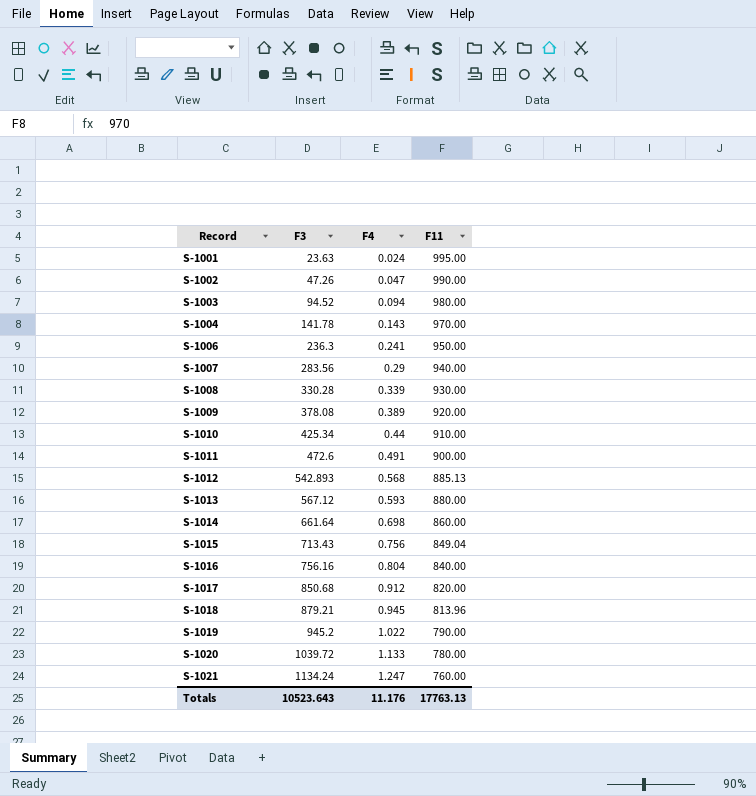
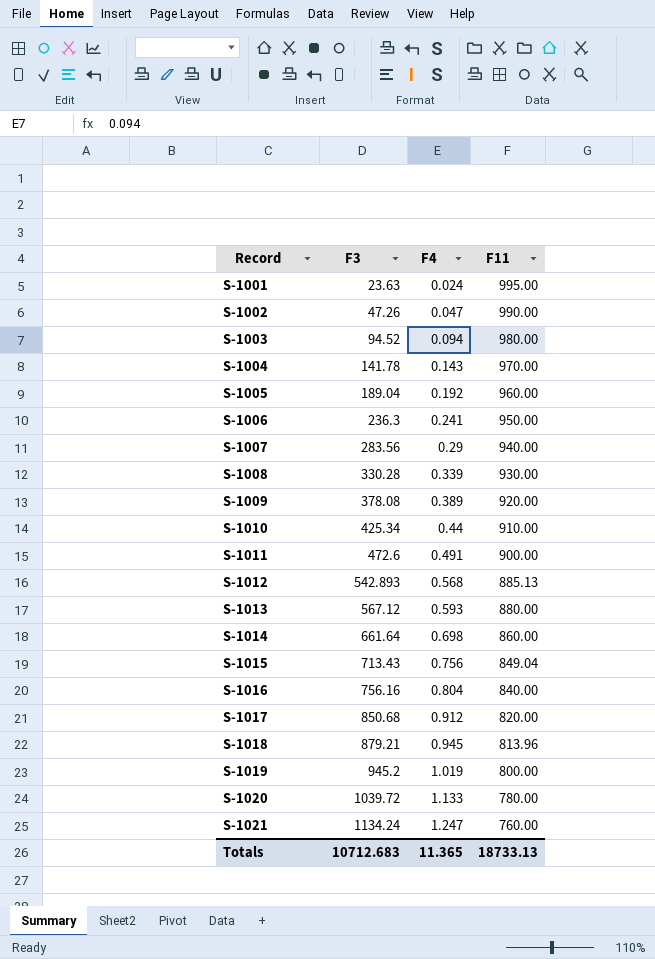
row S-1005: none -> 189.04 | 0.192 | 960.00
S-1019 | F4: 1.022 -> 1.019
S-1019 | F11: 790.00 -> 800.00
Totals | F3: 10523.643 -> 10712.683
Totals | F4: 11.176 -> 11.365
Totals | F11: 17763.13 -> 18733.13

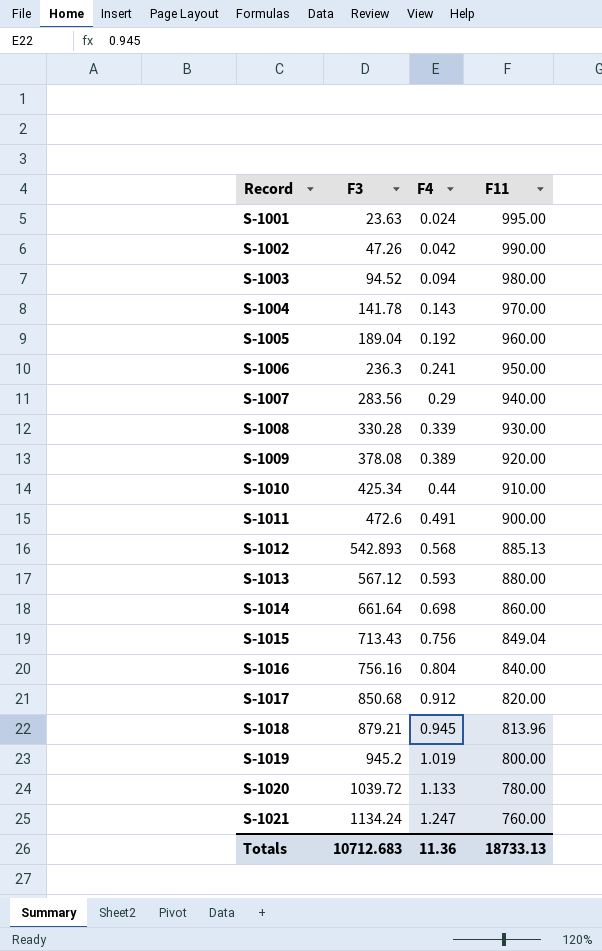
S-1002 | F4: 0.047 -> 0.042
Totals | F4: 11.365 -> 11.36

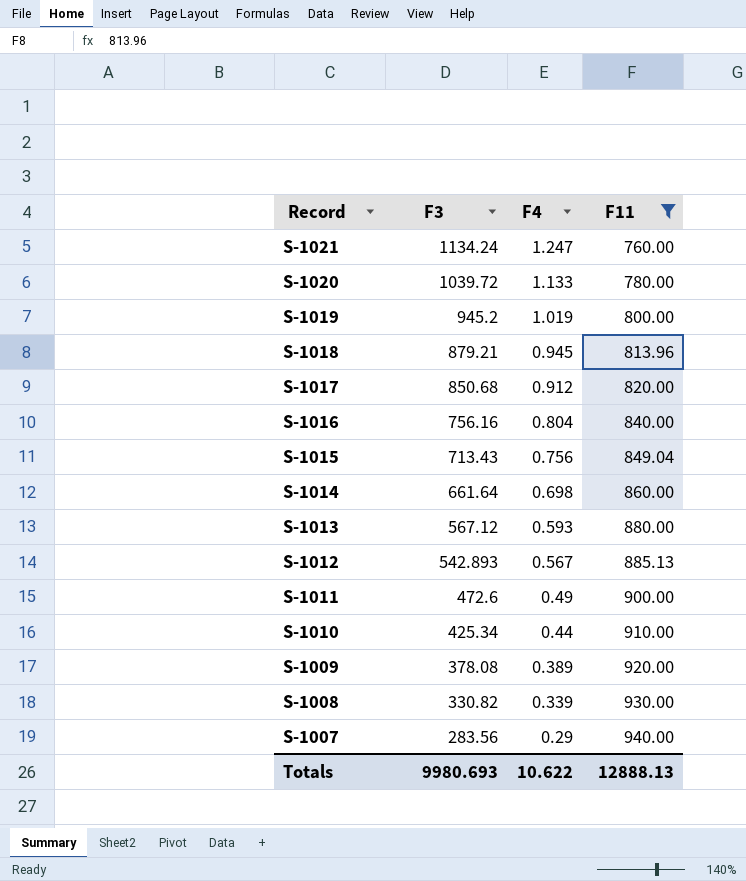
filter: none -> F11 <= 940.00
row order: Record ascending -> Record descending
S-1012 | F4: 0.568 -> 0.567
S-1011 | F4: 0.491 -> 0.49
S-1008 | F3: 330.28 -> 330.82
Totals | F3: 10712.683 -> 9980.693
Totals | F4: 11.36 -> 10.622
Totals | F11: 18733.13 -> 12888.13

